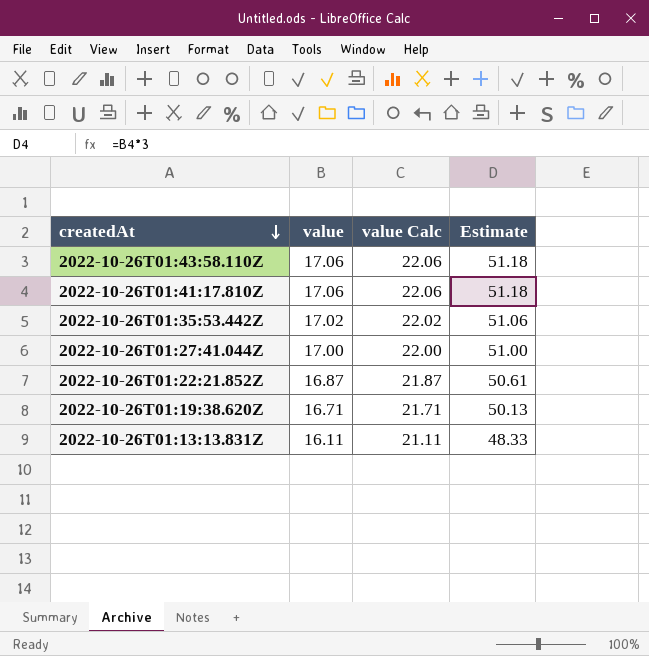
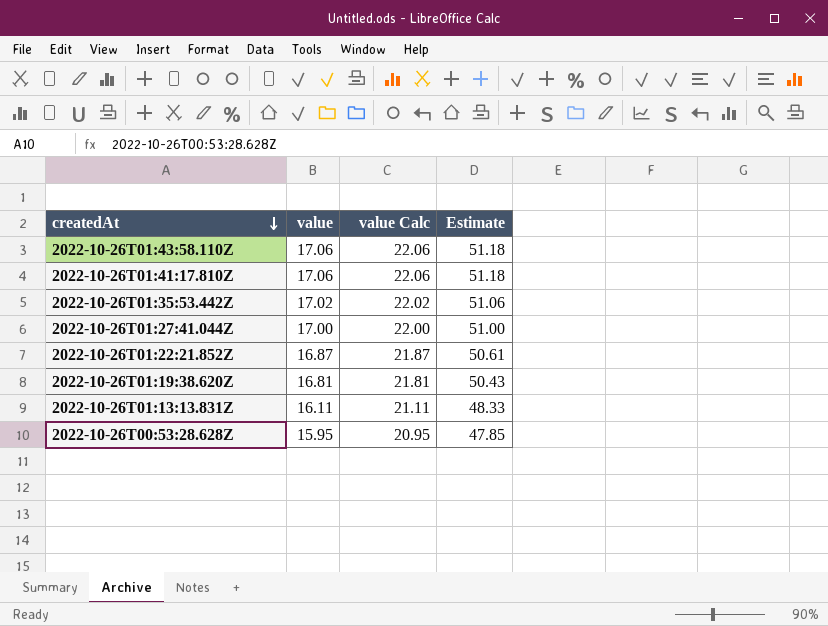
2022-10-26T01:19:38.620Z | value: 16.71 -> 16.81
2022-10-26T01:19:38.620Z | value Calc: 21.71 -> 21.81
2022-10-26T01:19:38.620Z | Estimate: 50.13 -> 50.43
row 2022-10-26T00:53:28.628Z: none -> 15.95 | 20.95 | 47.85

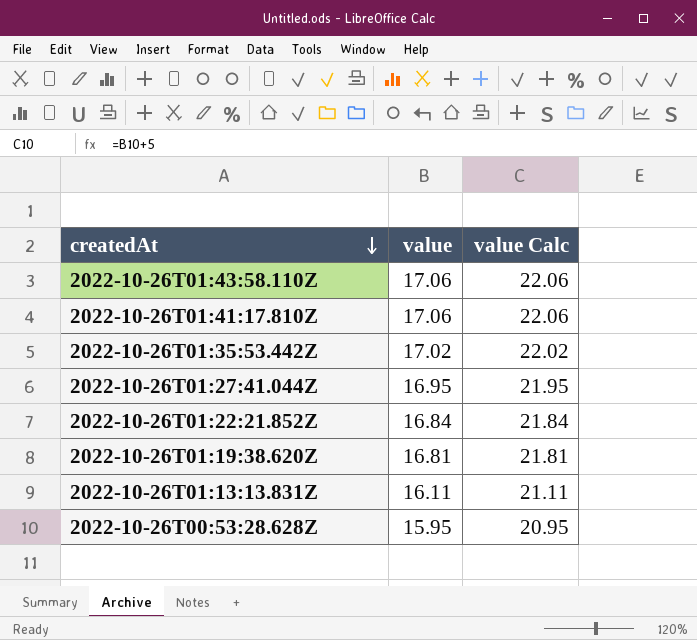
column Estimate | formula: [value] * 3 -> none
2022-10-26T01:27:41.044Z | value: 17.00 -> 16.95
2022-10-26T01:27:41.044Z | value Calc: 22.00 -> 21.95
2022-10-26T01:22:21.852Z | value: 16.87 -> 16.84
2022-10-26T01:22:21.852Z | value Calc: 21.87 -> 21.84

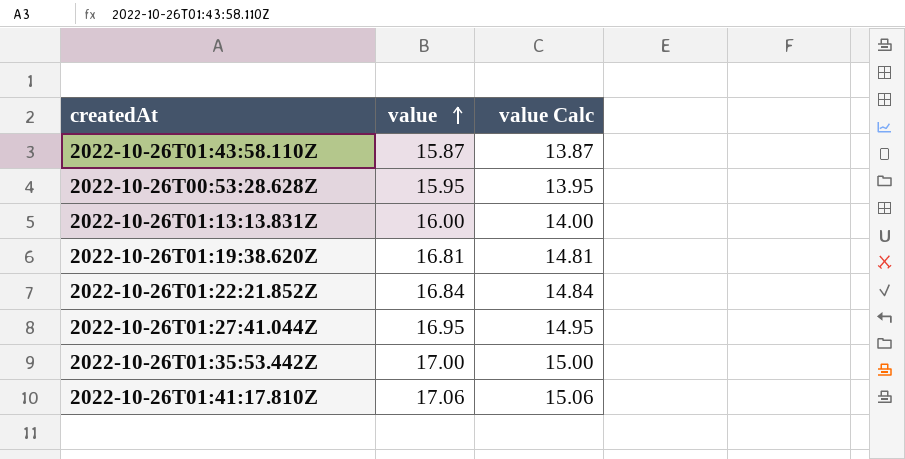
row order: createdAt descending -> value ascending
column value Calc | formula: [value] + 5 -> [value] - 2
2022-10-26T01:43:58.110Z | value: 17.06 -> 15.87
2022-10-26T01:13:13.831Z | value: 16.11 -> 16.00
2022-10-26T01:35:53.442Z | value: 17.02 -> 17.00

